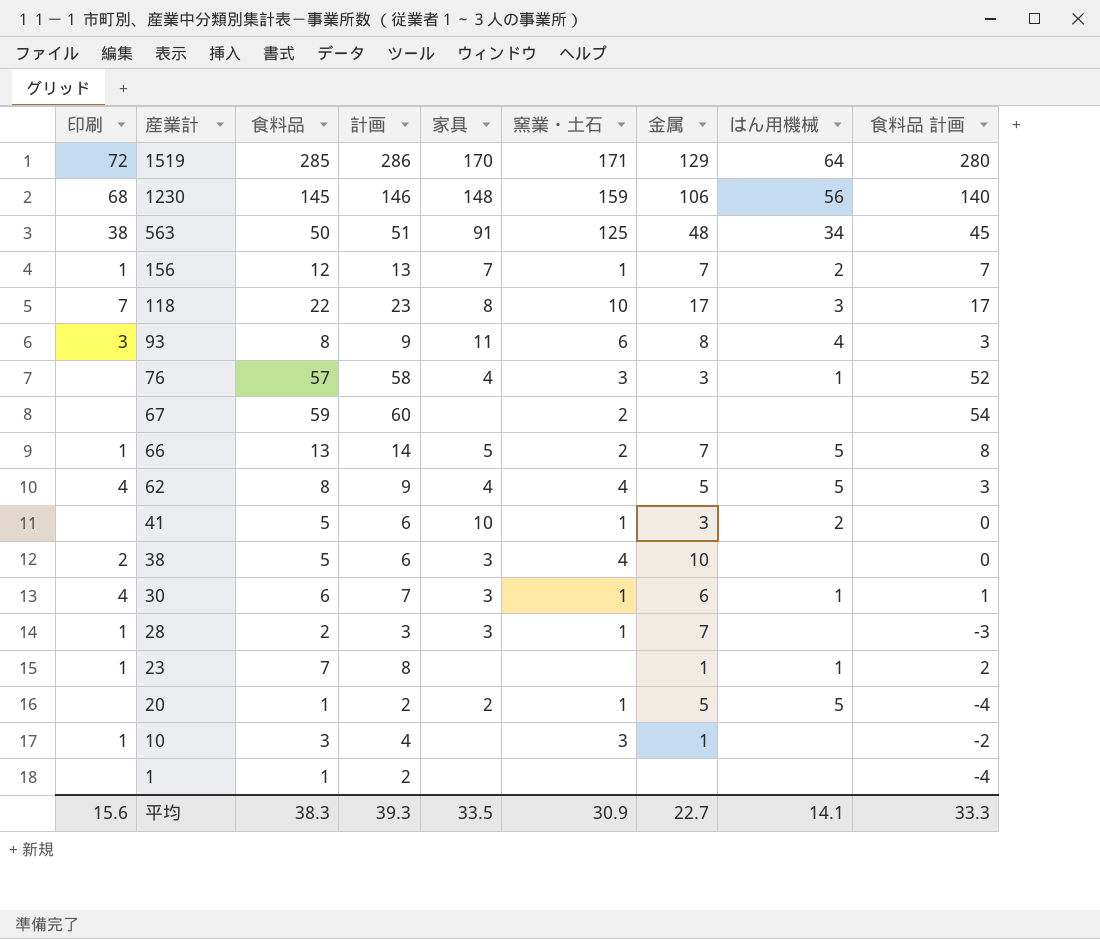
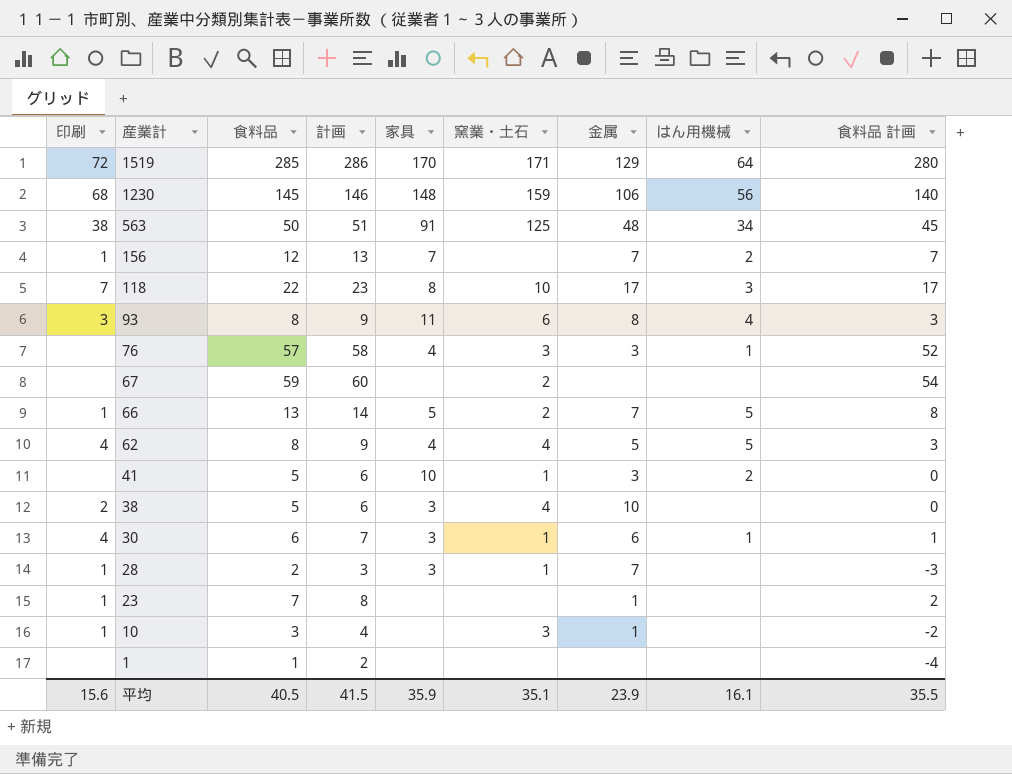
row 20: none | 1 | 2 | 2 | 1 | 5 | 5 | -4 -> none
156 | 窯業・土石: 1 -> none
23 | はん用機械: 1 -> none
平均 | 食料品: 38.3 -> 40.5
平均 | 計画: 39.3 -> 41.5
平均 | 家具: 33.5 -> 35.9
平均 | 窯業・土石: 30.9 -> 35.1
平均 | 金属: 22.7 -> 23.9
平均 | はん用機械: 14.1 -> 16.1
平均 | 食料品 計画: 33.3 -> 35.5

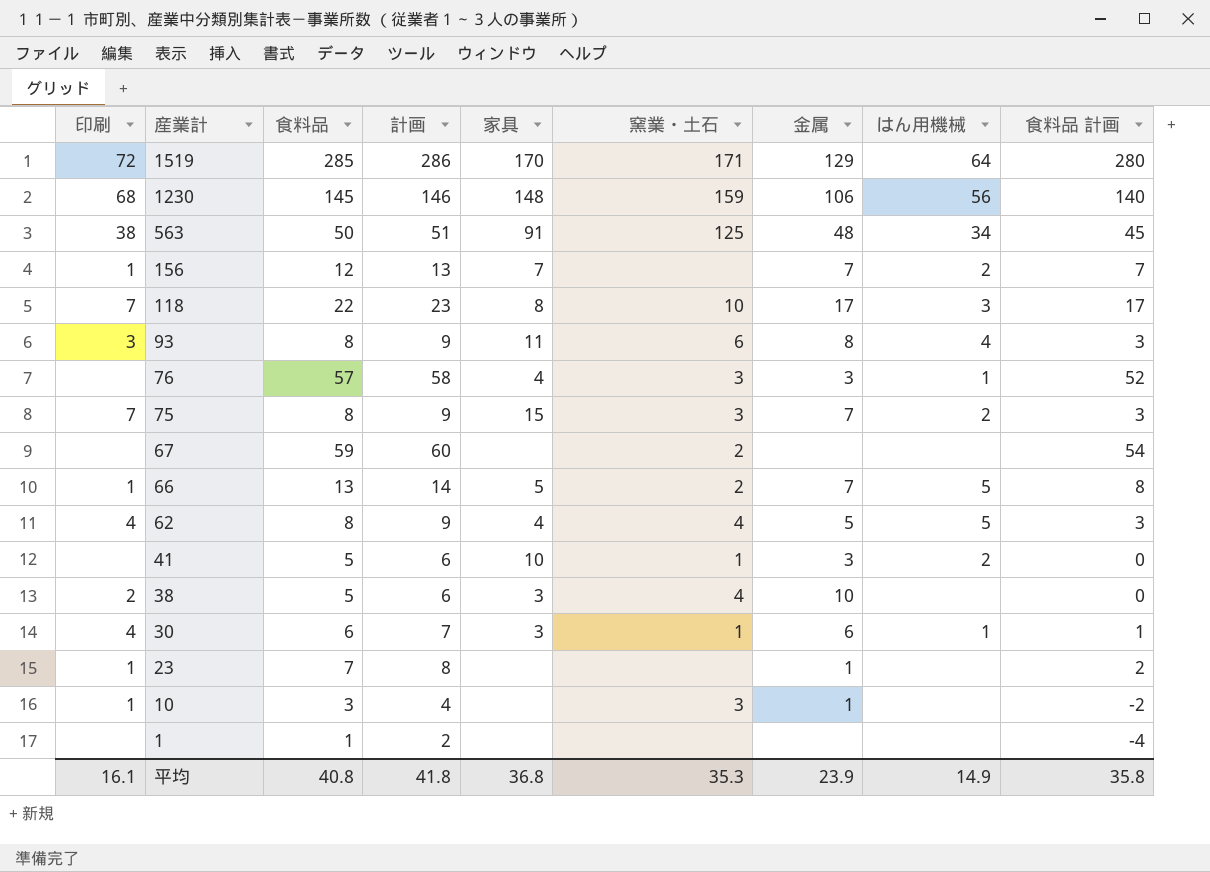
row 28: 1 | 2 | 3 | 3 | 1 | 7 | none | -3 -> none
row 75: none -> 7 | 8 | 9 | 15 | 3 | 7 | 2 | 3
平均 | 印刷: 15.6 -> 16.1
平均 | 食料品: 40.5 -> 40.8
平均 | 計画: 41.5 -> 41.8
平均 | 家具: 35.9 -> 36.8
平均 | 窯業・土石: 35.1 -> 35.3
平均 | はん用機械: 16.1 -> 14.9
平均 | 食料品 計画: 35.5 -> 35.8

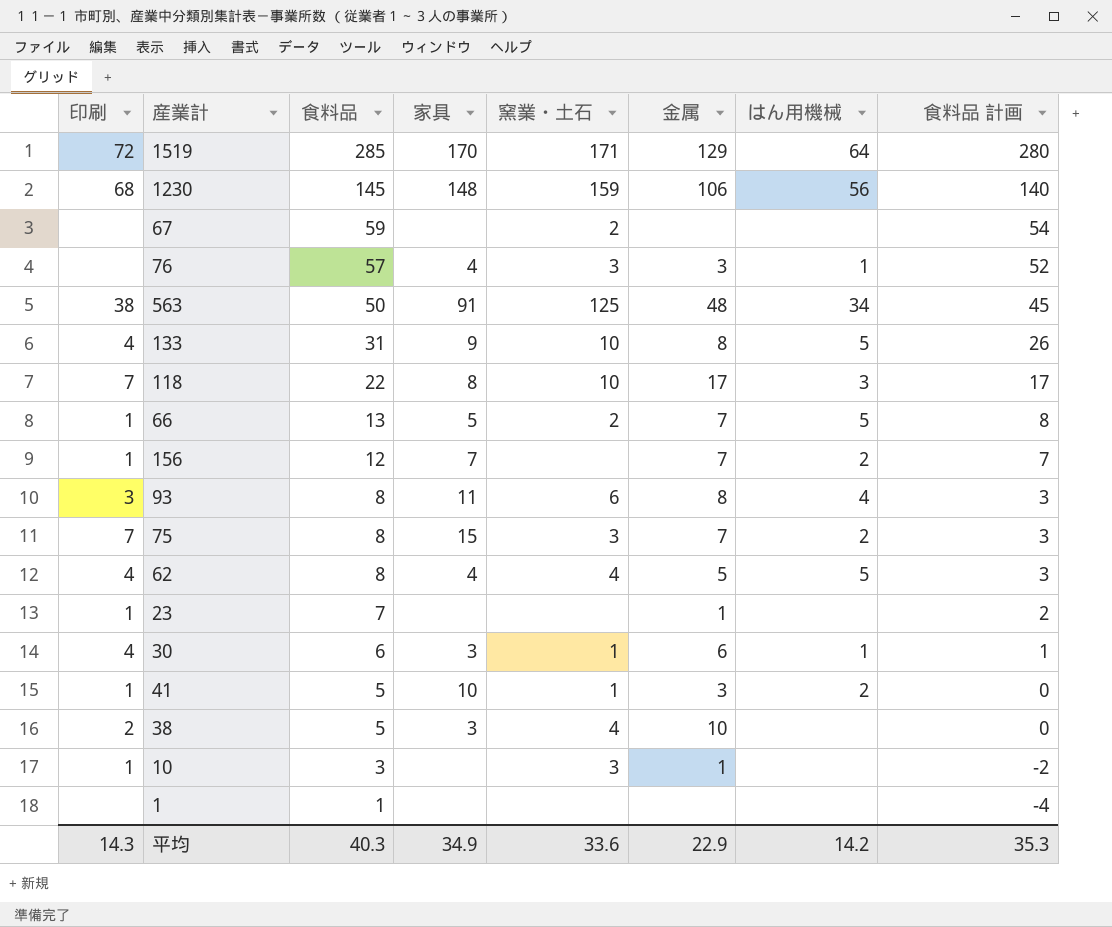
row order: 産業計 descending -> 食料品 descending
column 計画 | formula: [食料品] + 1 -> none
row 133: none -> 4 | 31 | 9 | 10 | 8 | 5 | 26
41 | 印刷: none -> 1
平均 | 印刷: 16.1 -> 14.3
平均 | 食料品: 40.8 -> 40.3
平均 | 家具: 36.8 -> 34.9
平均 | 窯業・土石: 35.3 -> 33.6
平均 | 金属: 23.9 -> 22.9
平均 | はん用機械: 14.9 -> 14.2
平均 | 食料品 計画: 35.8 -> 35.3

